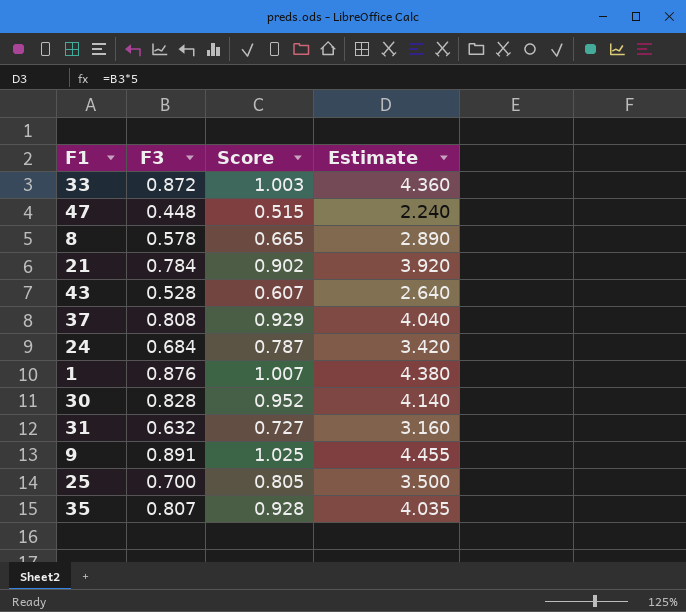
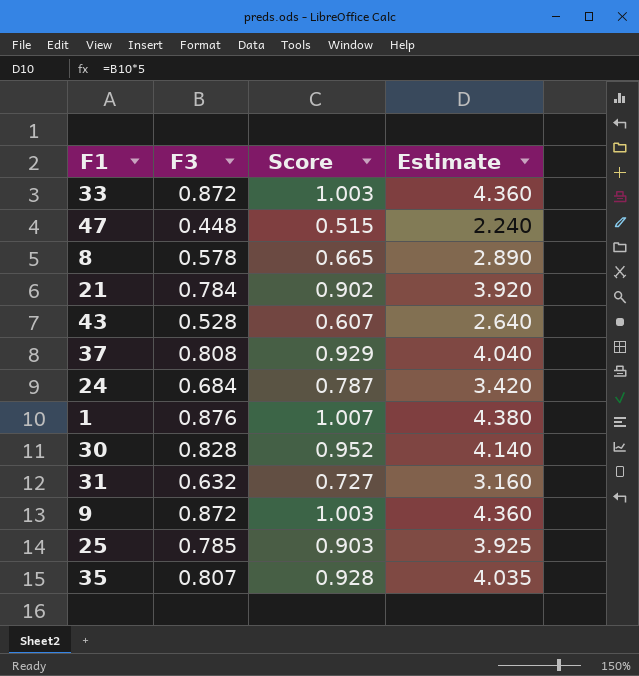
9 | F3: 0.891 -> 0.872
9 | Score: 1.025 -> 1.003
9 | Estimate: 4.455 -> 4.360
25 | F3: 0.700 -> 0.785
25 | Score: 0.805 -> 0.903
25 | Estimate: 3.500 -> 3.925

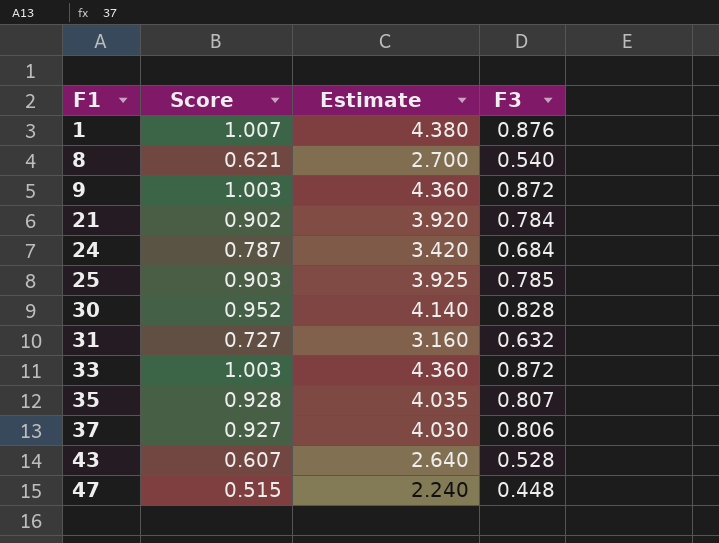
row order: none -> F1 ascending
column F3 | position: 2 -> 4
8 | Score: 0.665 -> 0.621
8 | Estimate: 2.890 -> 2.700
8 | F3: 0.578 -> 0.540
37 | Score: 0.929 -> 0.927
37 | Estimate: 4.040 -> 4.030
37 | F3: 0.808 -> 0.806

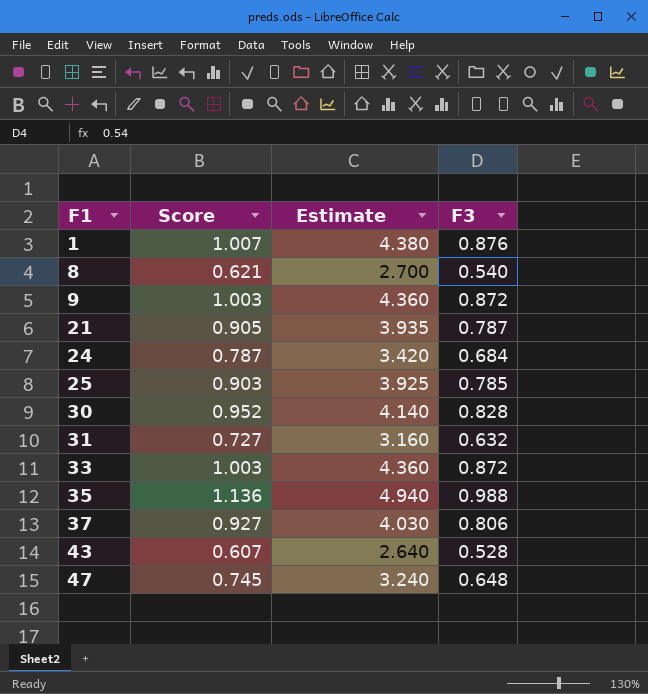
21 | Score: 0.902 -> 0.905
21 | Estimate: 3.920 -> 3.935
21 | F3: 0.784 -> 0.787
35 | Score: 0.928 -> 1.136
35 | Estimate: 4.035 -> 4.940
35 | F3: 0.807 -> 0.988
47 | Score: 0.515 -> 0.745
47 | Estimate: 2.240 -> 3.240
47 | F3: 0.448 -> 0.648

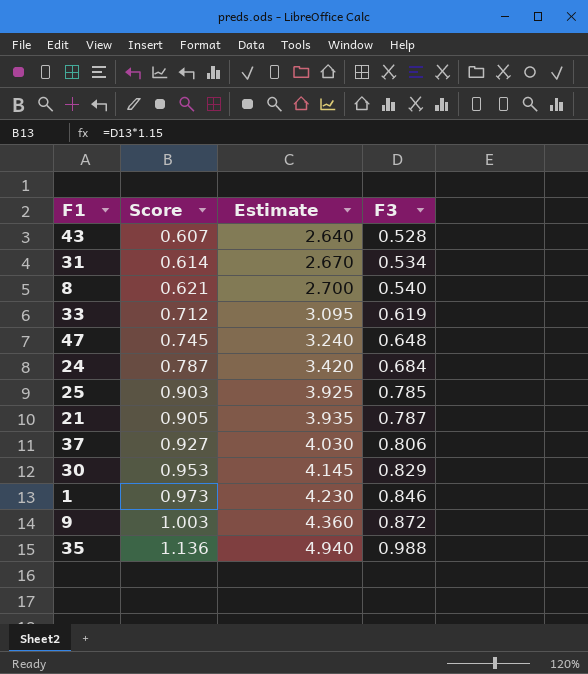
row order: F1 ascending -> Score ascending
31 | Score: 0.727 -> 0.614
31 | Estimate: 3.160 -> 2.670
31 | F3: 0.632 -> 0.534
33 | Score: 1.003 -> 0.712
33 | Estimate: 4.360 -> 3.095
33 | F3: 0.872 -> 0.619
30 | Score: 0.952 -> 0.953
30 | Estimate: 4.140 -> 4.145
30 | F3: 0.828 -> 0.829
1 | Score: 1.007 -> 0.973
1 | Estimate: 4.380 -> 4.230
1 | F3: 0.876 -> 0.846

